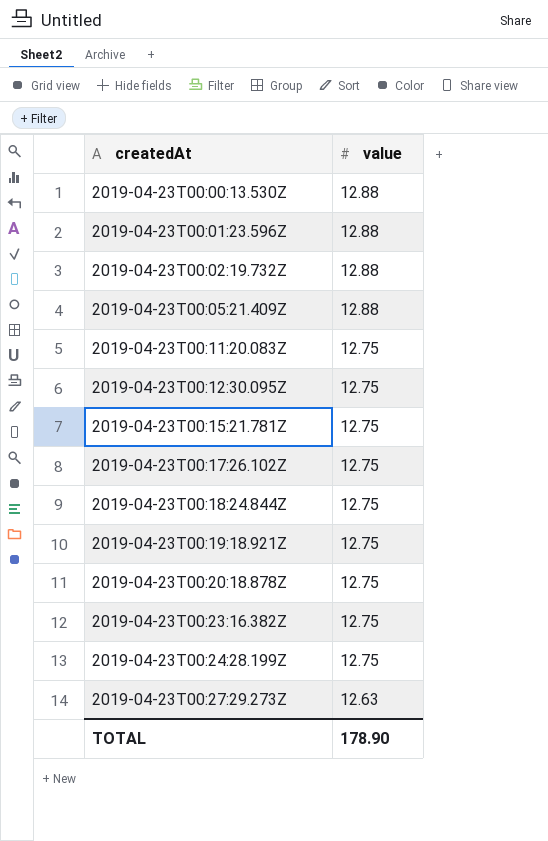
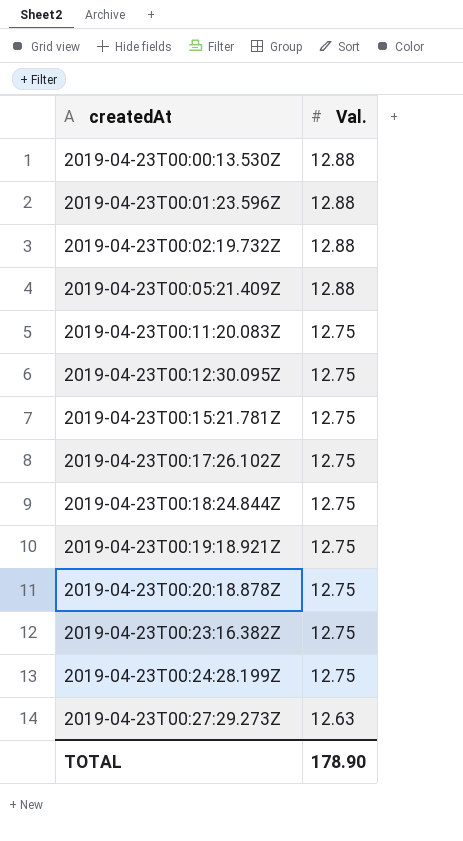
column name: value -> Val.

